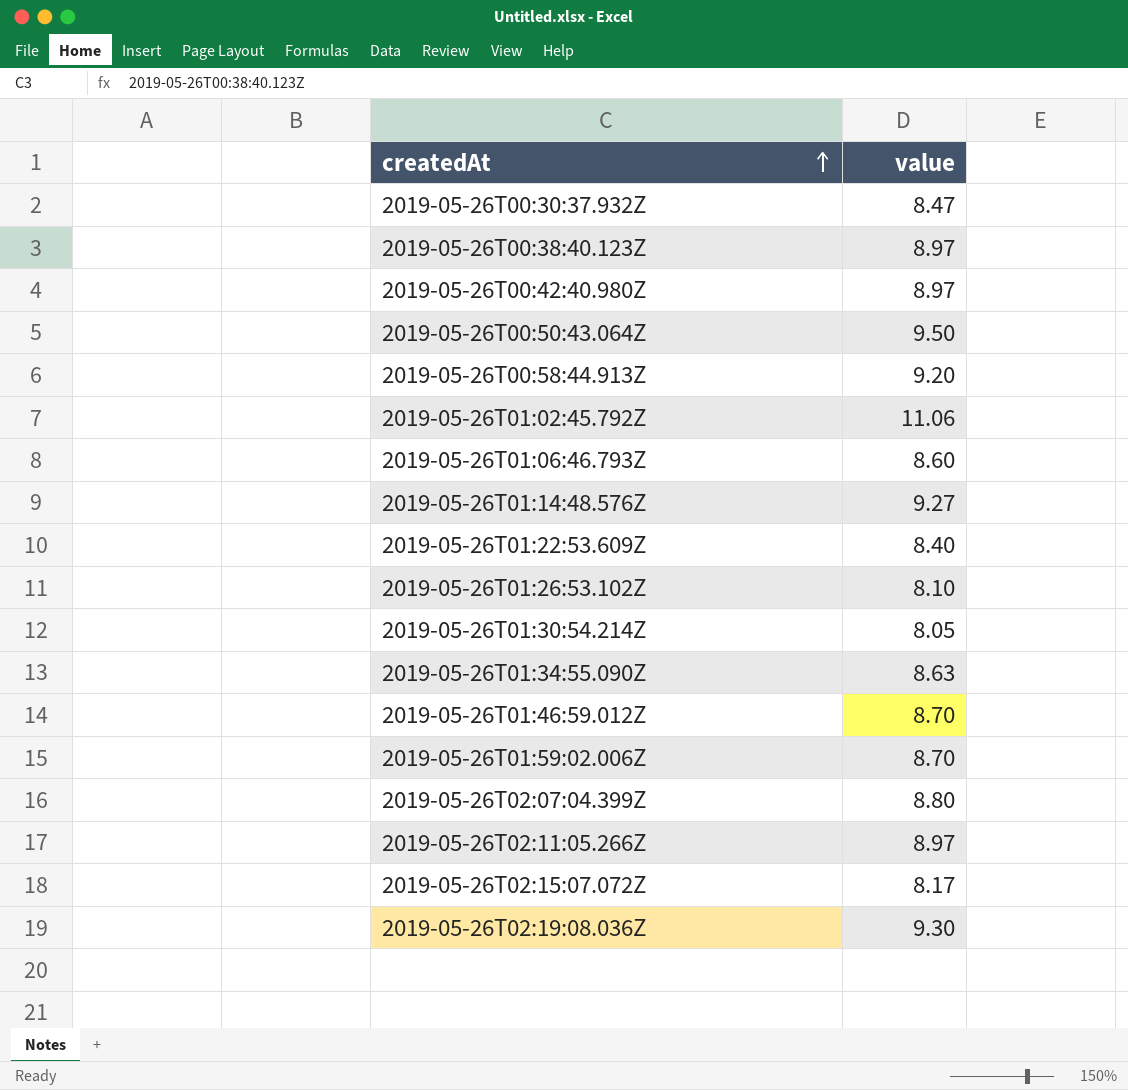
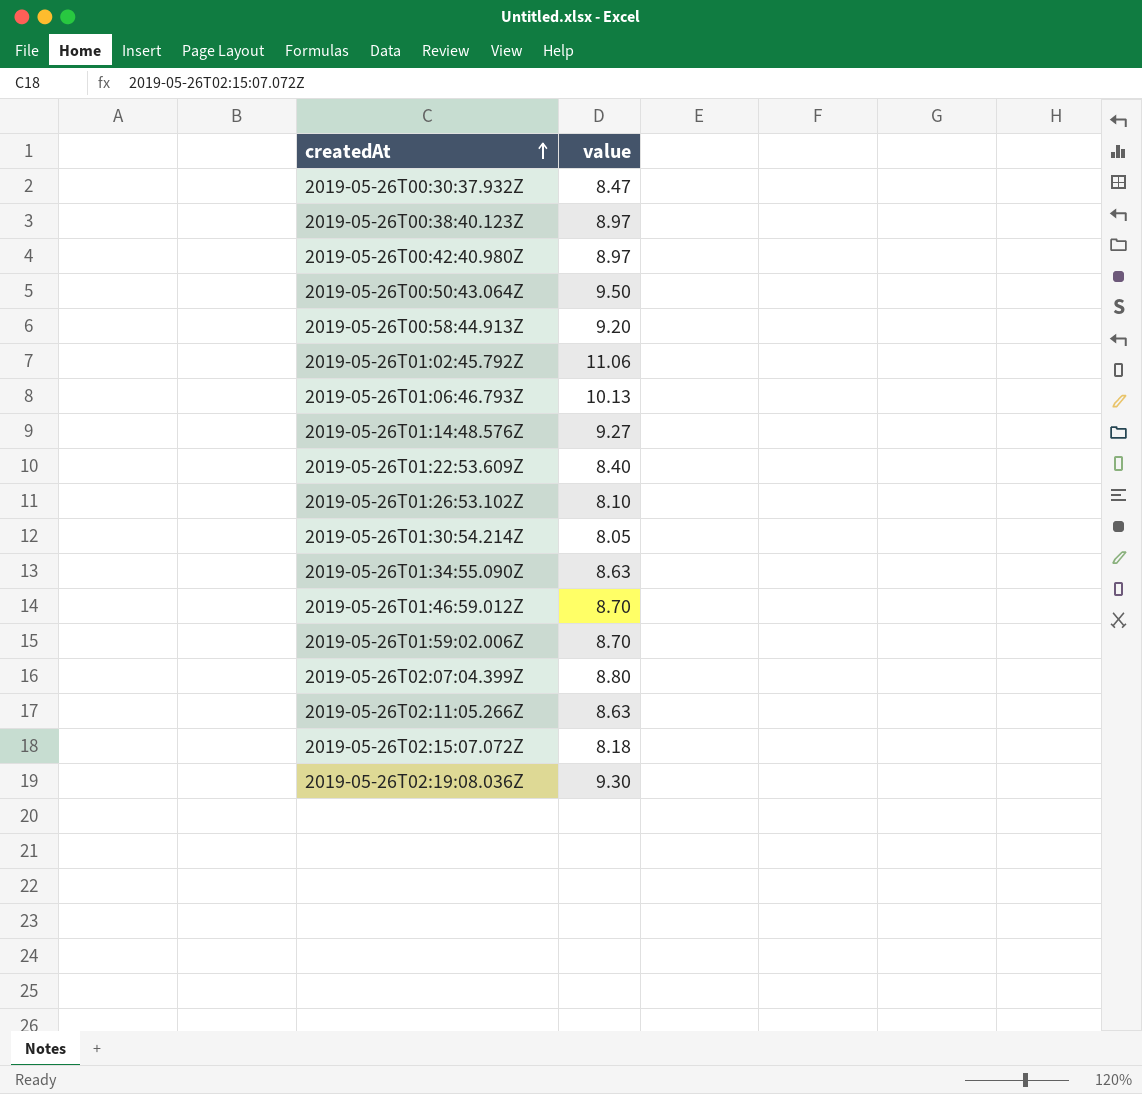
2019-05-26T01:06:46.793Z | value: 8.60 -> 10.13
2019-05-26T02:11:05.266Z | value: 8.97 -> 8.63
2019-05-26T02:15:07.072Z | value: 8.17 -> 8.18

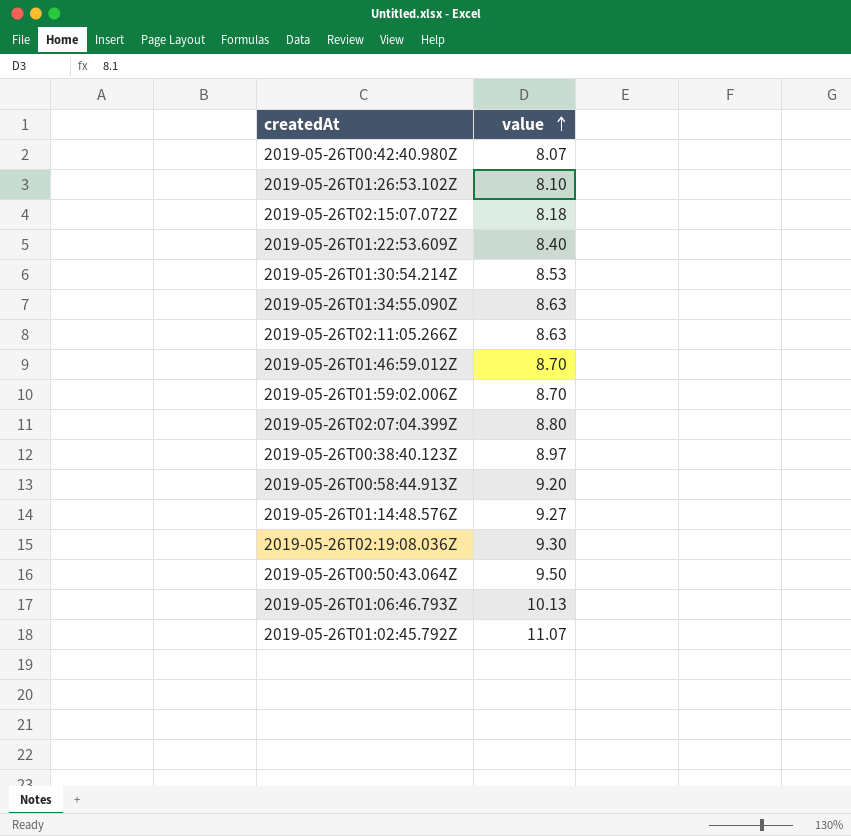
row order: createdAt ascending -> value ascending
row 2019-05-26T00:30:37.932Z: 8.47 -> none
2019-05-26T00:42:40.980Z | value: 8.97 -> 8.07
2019-05-26T01:30:54.214Z | value: 8.05 -> 8.53
2019-05-26T01:02:45.792Z | value: 11.06 -> 11.07

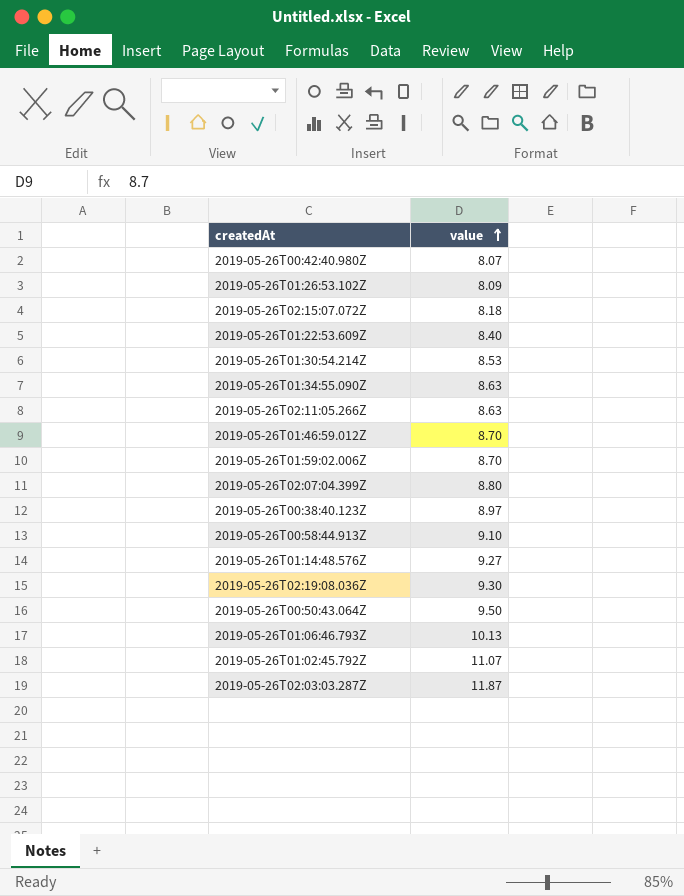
2019-05-26T01:26:53.102Z | value: 8.10 -> 8.09
2019-05-26T00:58:44.913Z | value: 9.20 -> 9.10
row 2019-05-26T02:03:03.287Z: none -> 11.87

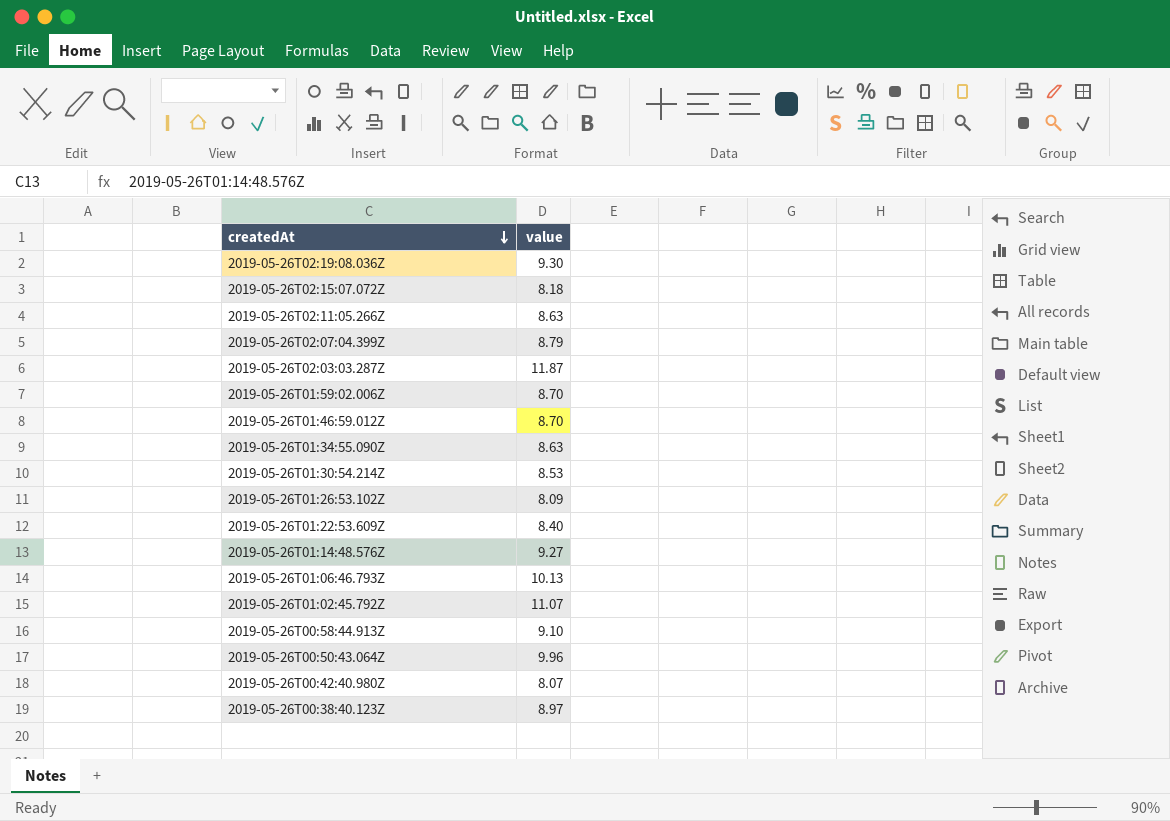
row order: value ascending -> createdAt descending
2019-05-26T02:07:04.399Z | value: 8.80 -> 8.79
2019-05-26T00:50:43.064Z | value: 9.50 -> 9.96

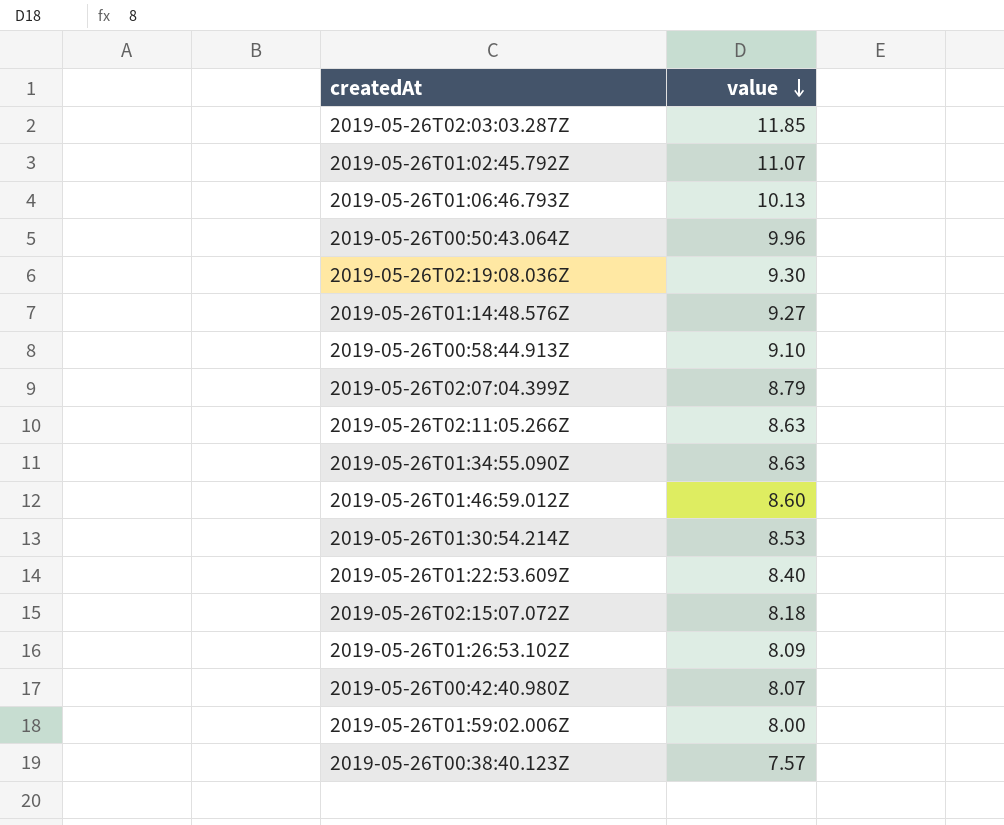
row order: createdAt descending -> value descending
2019-05-26T02:03:03.287Z | value: 11.87 -> 11.85
2019-05-26T01:46:59.012Z | value: 8.70 -> 8.60
2019-05-26T01:59:02.006Z | value: 8.70 -> 8.00
2019-05-26T00:38:40.123Z | value: 8.97 -> 7.57

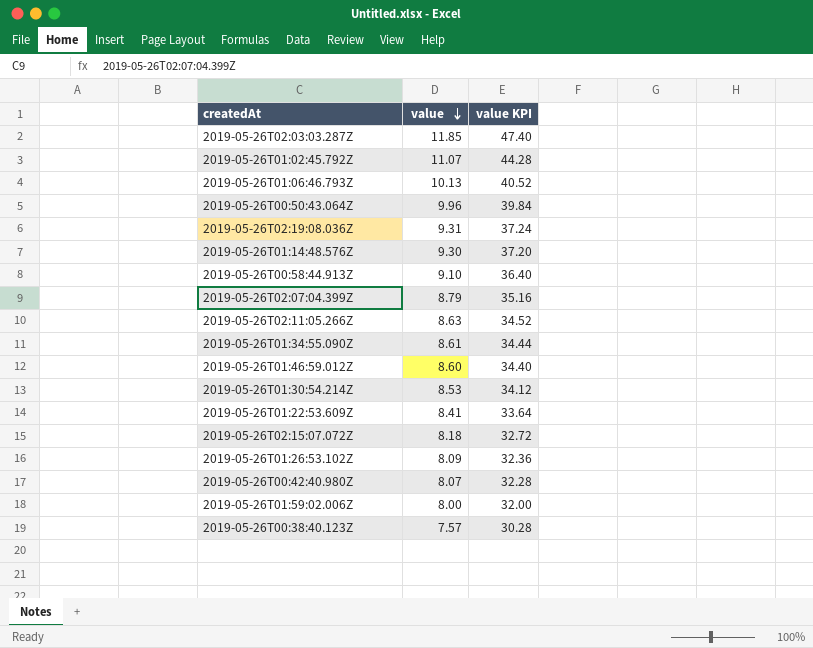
column value KPI | formula: none -> [value] * 4
2019-05-26T02:19:08.036Z | value: 9.30 -> 9.31
2019-05-26T01:14:48.576Z | value: 9.27 -> 9.30
2019-05-26T01:34:55.090Z | value: 8.63 -> 8.61
2019-05-26T01:22:53.609Z | value: 8.40 -> 8.41

